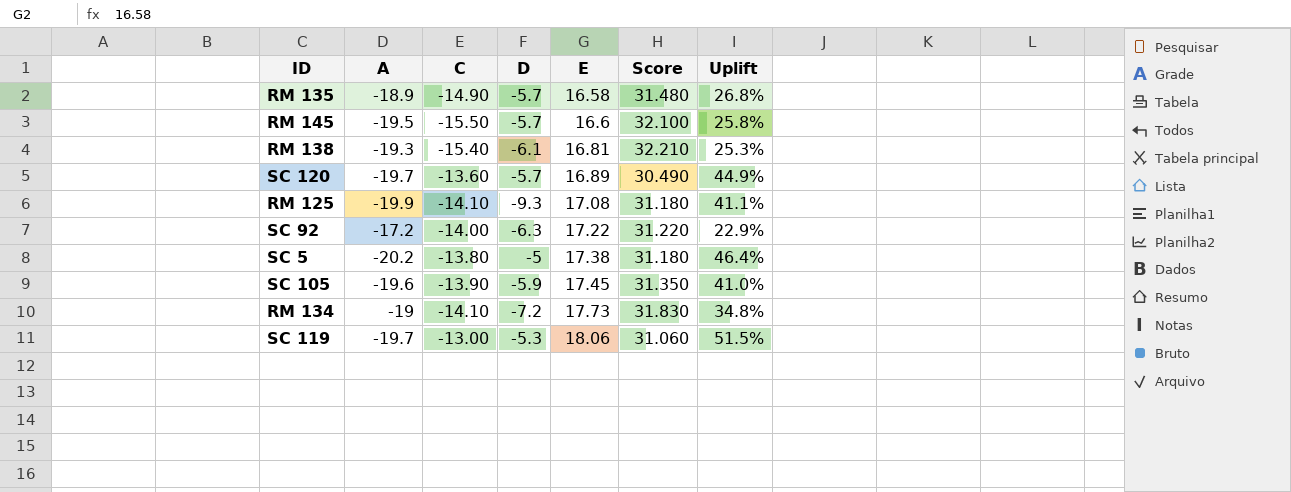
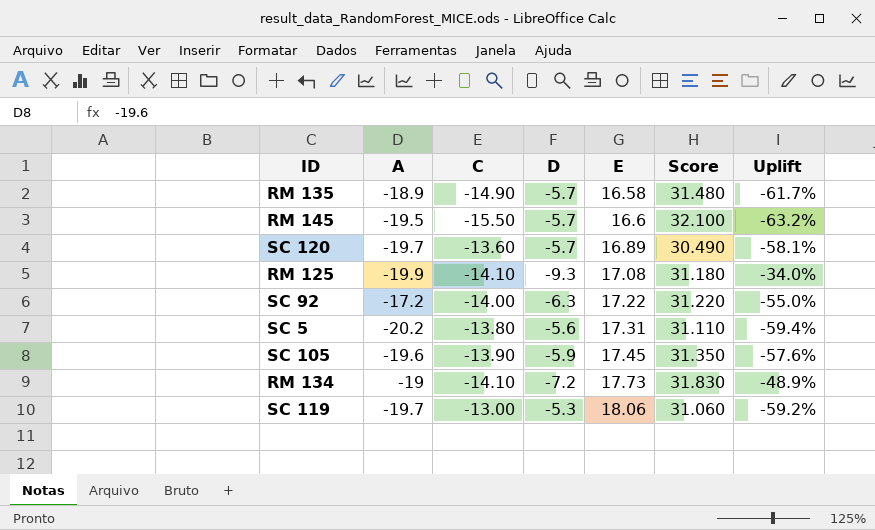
column Uplift | formula: ([A] - [C]) / [C] -> ([D] - [C]) / [C]
row RM 138: -19.3 | -15.40 | -6.1 | 16.81 | 32.210 | 25.3% -> none
SC 5 | D: -5 -> -5.6
SC 5 | E: 17.38 -> 17.31
SC 5 | Score: 31.180 -> 31.110

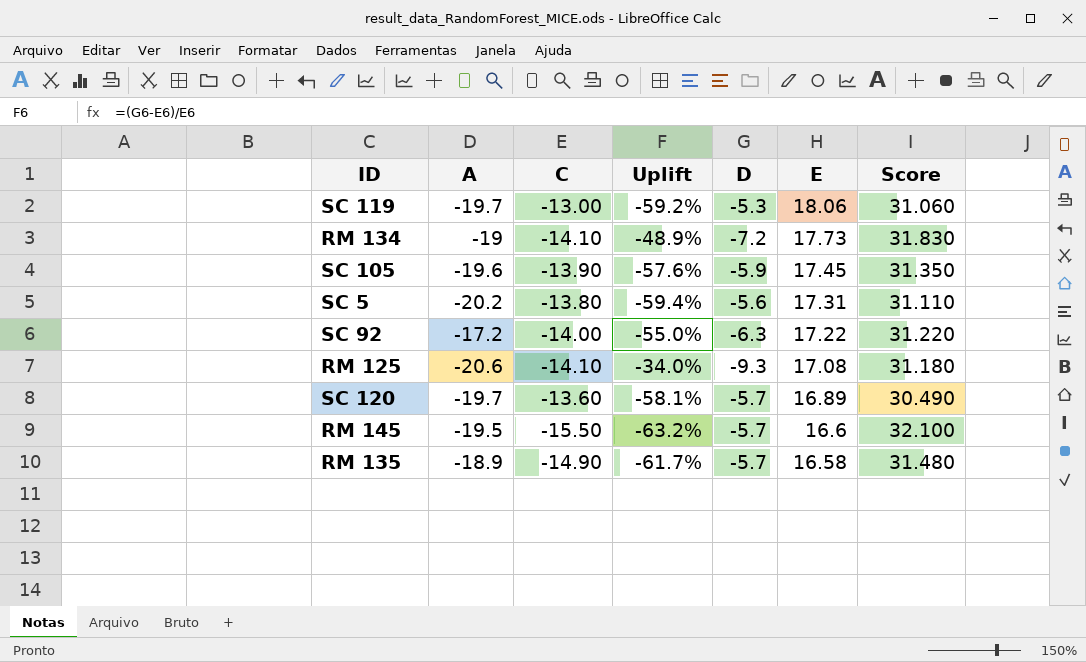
row order: E ascending -> E descending
column Uplift | position: 7 -> 4
RM 125 | A: -19.9 -> -20.6

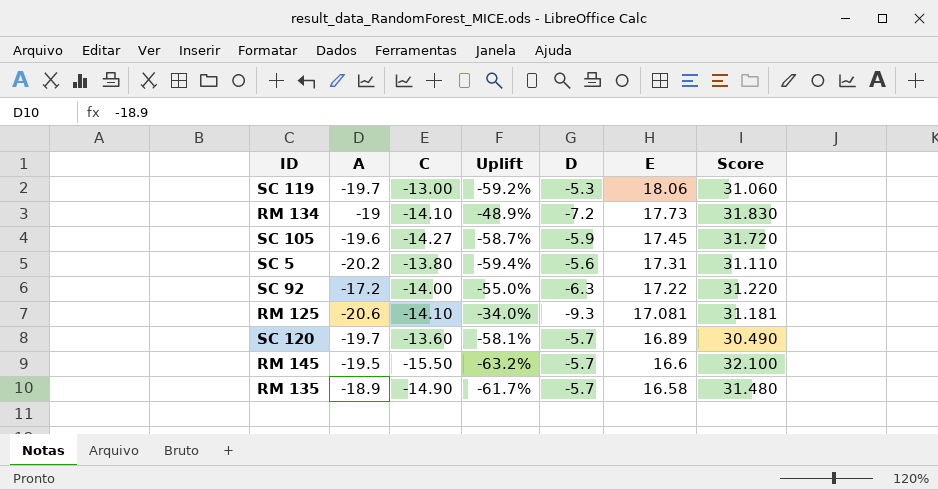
SC 105 | C: -13.90 -> -14.27
SC 105 | Uplift: -57.6% -> -58.7%
SC 105 | Score: 31.350 -> 31.720
RM 125 | E: 17.08 -> 17.081
RM 125 | Score: 31.180 -> 31.181

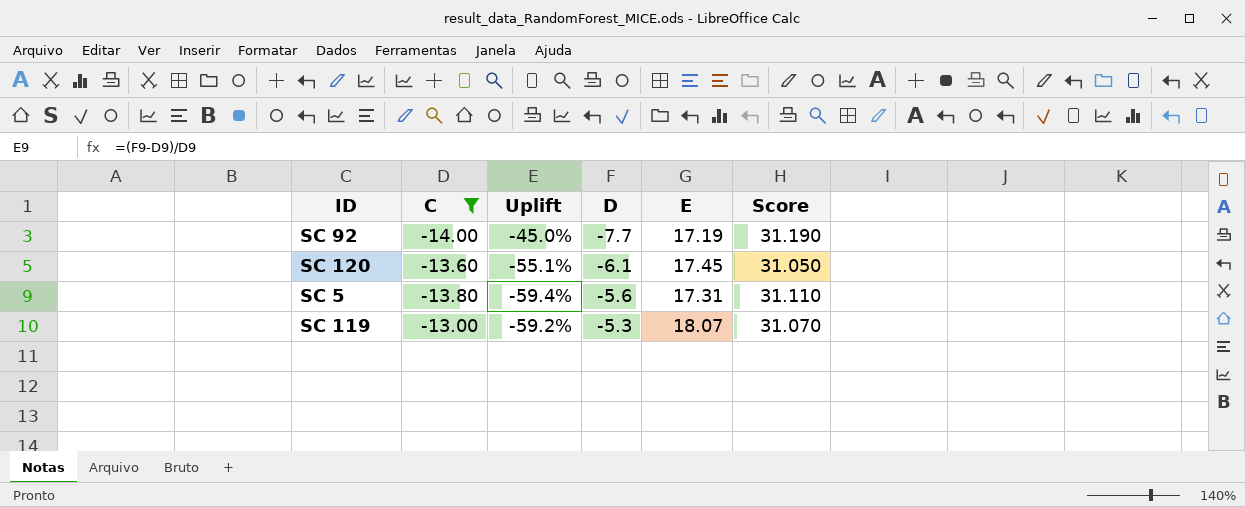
filter: none -> C >= -14.00
row order: E descending -> D ascending
column A | position: 2 -> none
SC 92 | Uplift: -55.0% -> -45.0%
SC 92 | D: -6.3 -> -7.7
SC 92 | E: 17.22 -> 17.19
SC 92 | Score: 31.220 -> 31.190
SC 120 | Uplift: -58.1% -> -55.1%
SC 120 | D: -5.7 -> -6.1
SC 120 | E: 16.89 -> 17.45
SC 120 | Score: 30.490 -> 31.050
SC 119 | E: 18.06 -> 18.07
SC 119 | Score: 31.060 -> 31.070

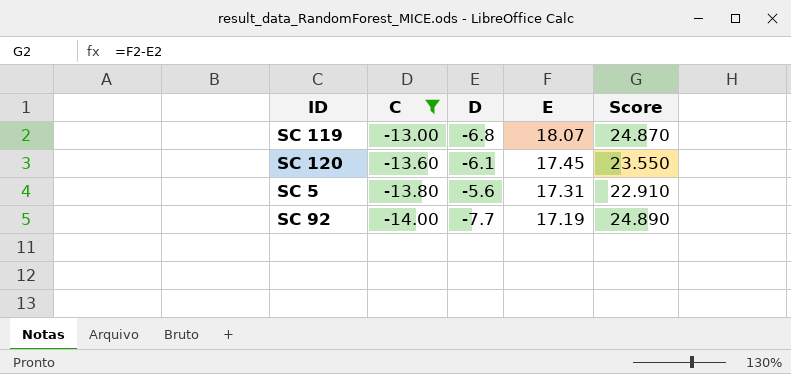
row order: D ascending -> C descending
column Uplift | formula: ([D] - [C]) / [C] -> none
column Score | formula: [E] - [C] -> [E] - [D]
SC 119 | D: -5.3 -> -6.8

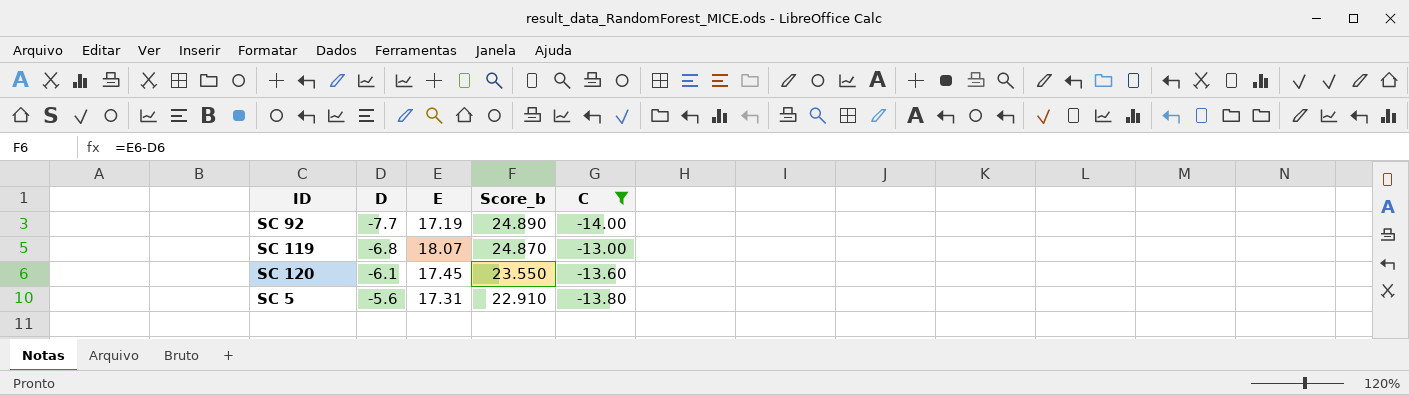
row order: C descending -> D ascending
column name: Score -> Score_b
column C | position: 2 -> 5

